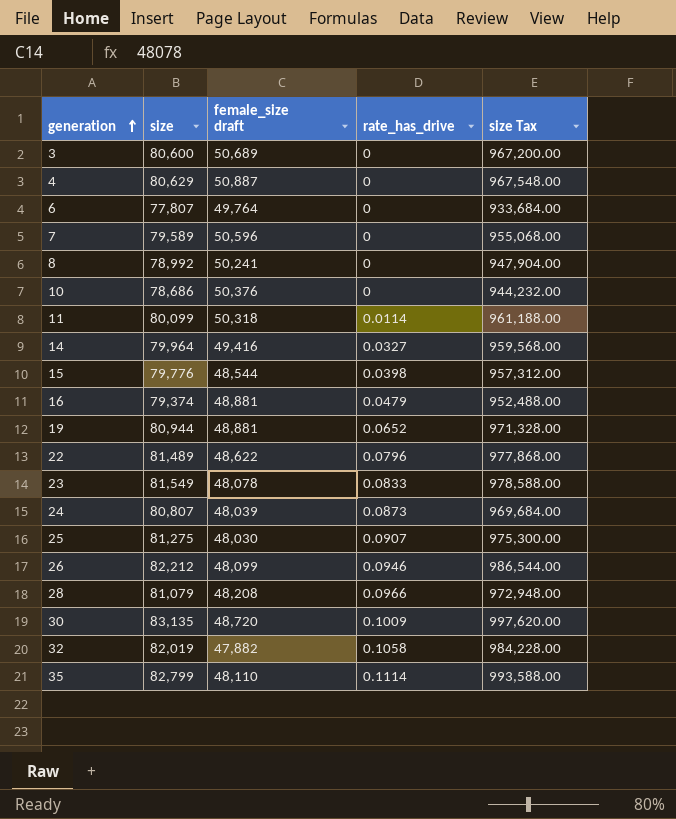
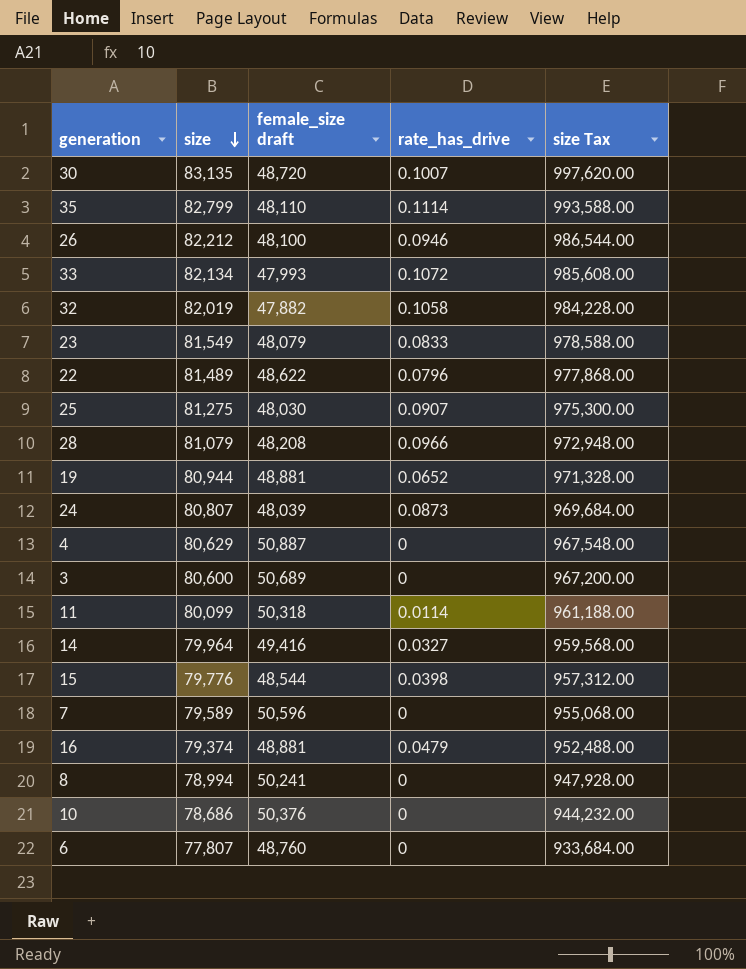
row order: generation ascending -> size descending
30 | rate_has_drive: 0.1009 -> 0.1007
26 | female_size draft: 48,099 -> 48,100
row 33: none -> 82,134 | 47,993 | 0.1072 | 985,608.00
23 | female_size draft: 48,078 -> 48,079
8 | size: 78,992 -> 78,994
8 | size Tax: 947,904.00 -> 947,928.00
6 | female_size draft: 49,764 -> 48,760

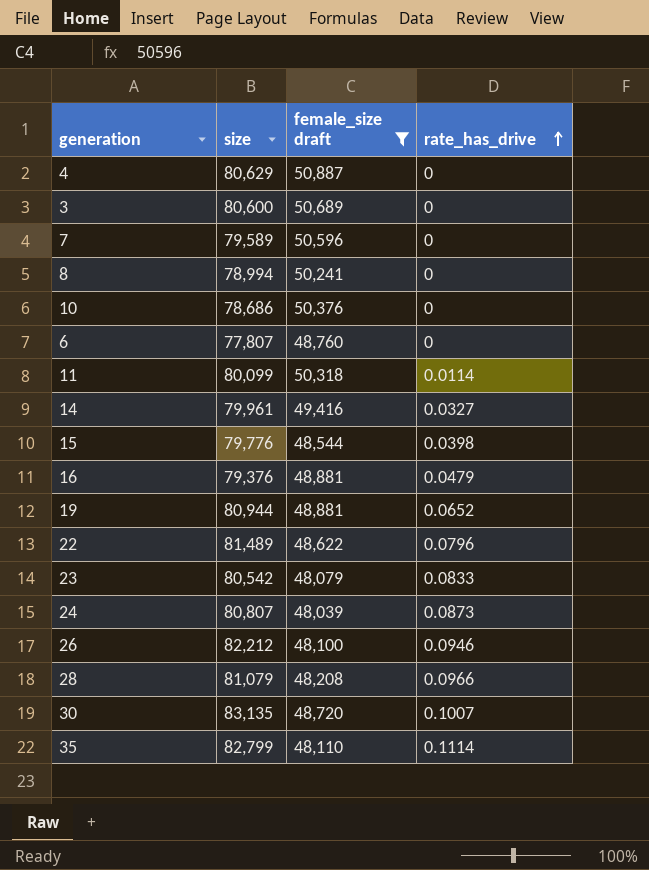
filter: none -> female_size draft >= 48,039
row order: size descending -> rate_has_drive ascending
column size Tax | formula: [size] * 12 -> none
14 | size: 79,964 -> 79,961
16 | size: 79,374 -> 79,376
23 | size: 81,549 -> 80,542

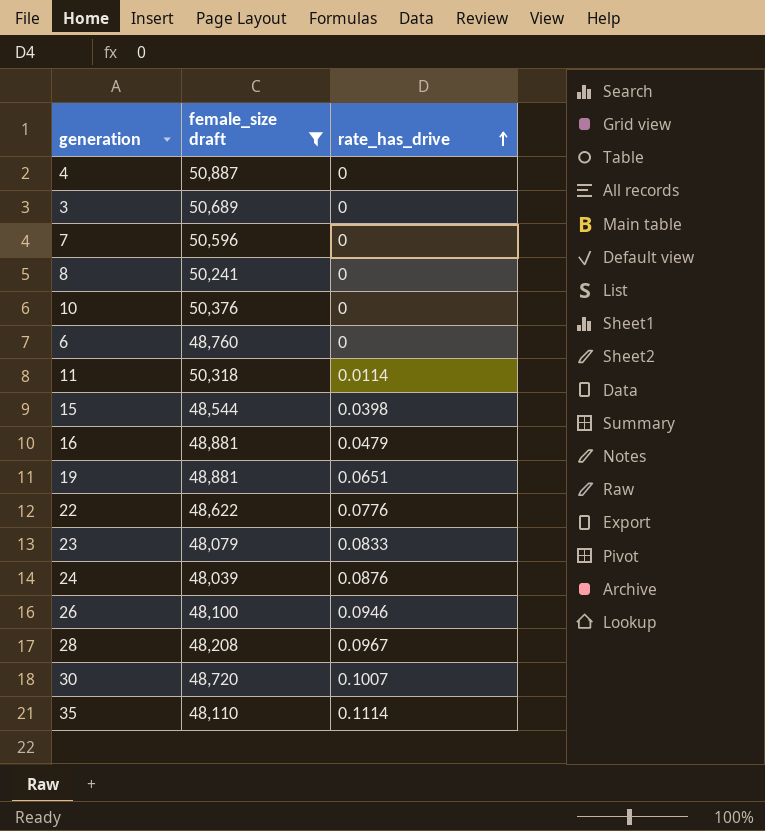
column size | position: 2 -> none
row 14: 79,961 | 49,416 | 0.0327 -> none
19 | rate_has_drive: 0.0652 -> 0.0651
22 | rate_has_drive: 0.0796 -> 0.0776
24 | rate_has_drive: 0.0873 -> 0.0876
28 | rate_has_drive: 0.0966 -> 0.0967

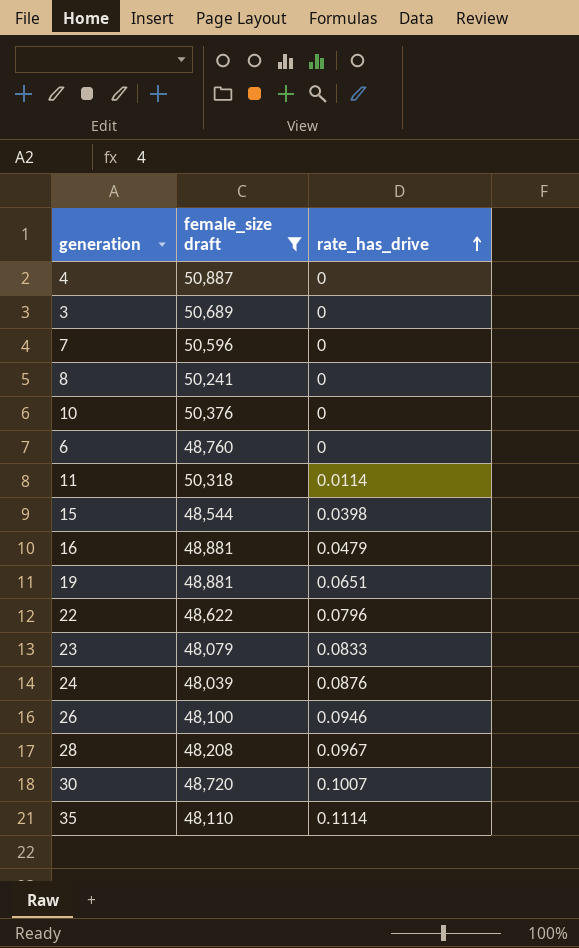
22 | rate_has_drive: 0.0776 -> 0.0796

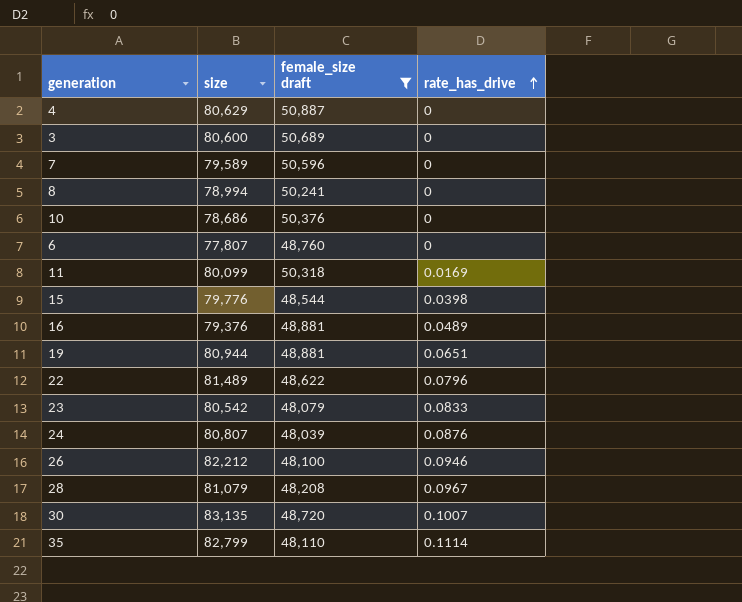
column size | position: none -> 2
11 | rate_has_drive: 0.0114 -> 0.0169
16 | rate_has_drive: 0.0479 -> 0.0489

